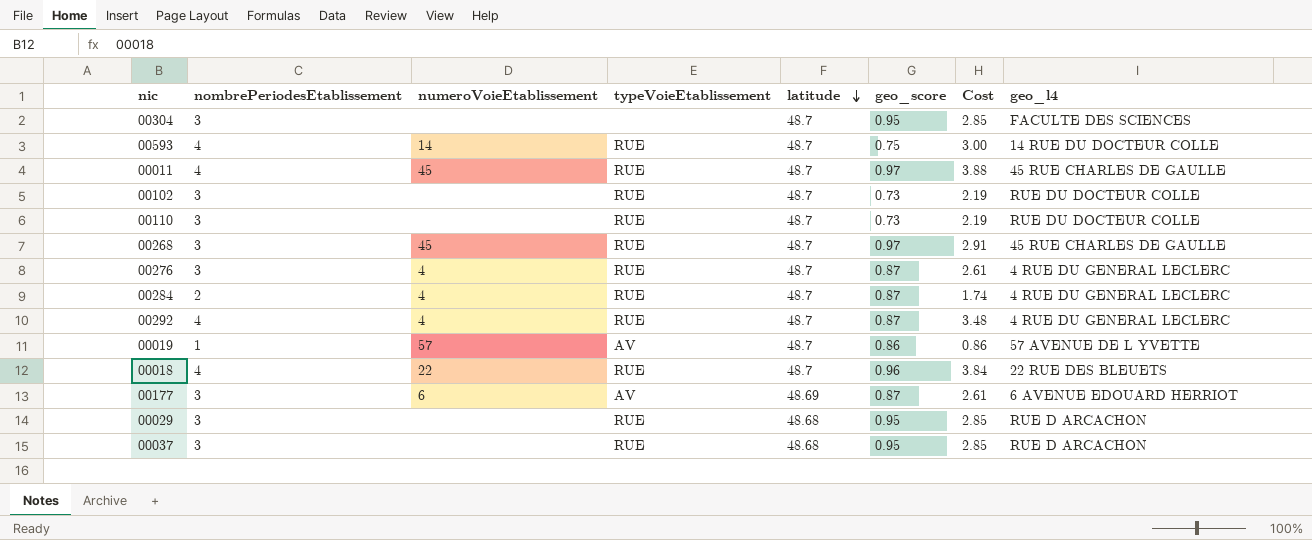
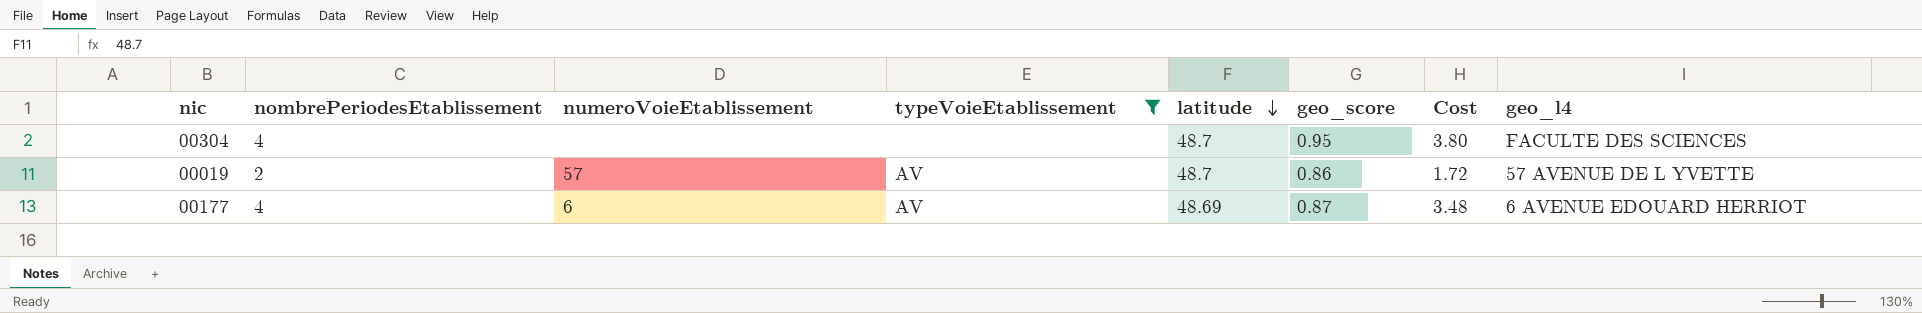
filter: none -> typeVoieEtablissement != RUE
00304 | nombrePeriodesEtablissement: 3 -> 4
00304 | Cost: 2.85 -> 3.80
00019 | nombrePeriodesEtablissement: 1 -> 2
00019 | Cost: 0.86 -> 1.72
00177 | nombrePeriodesEtablissement: 3 -> 4
00177 | Cost: 2.61 -> 3.48

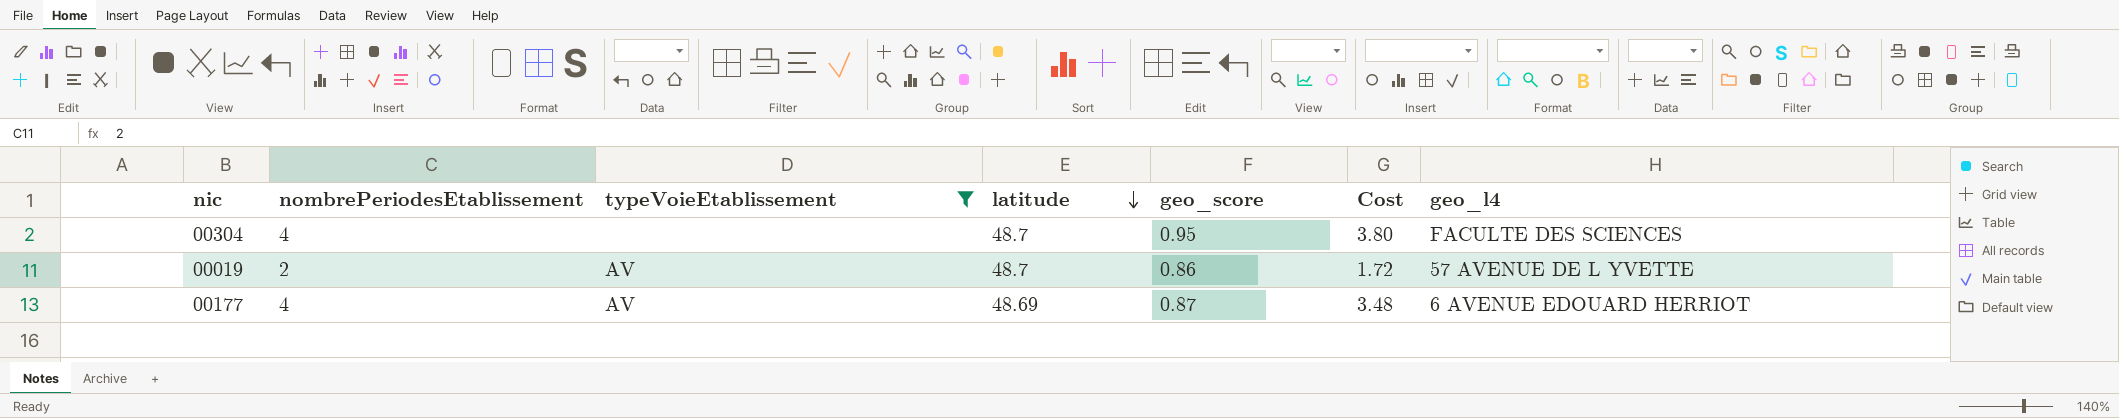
column numeroVoieEtablissement | position: 3 -> none

